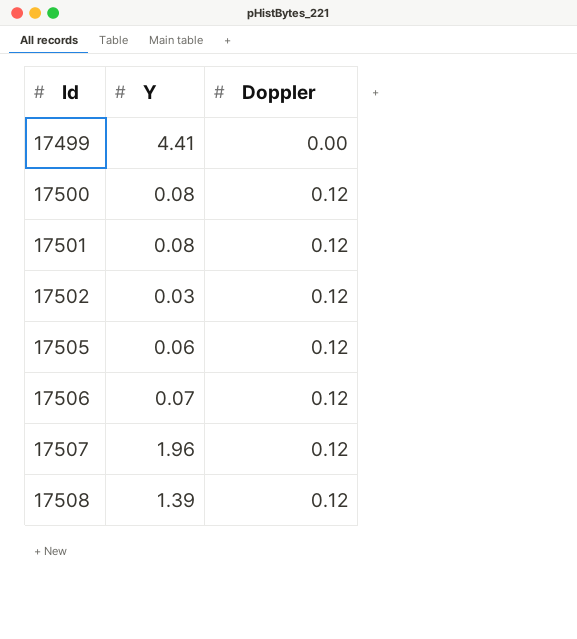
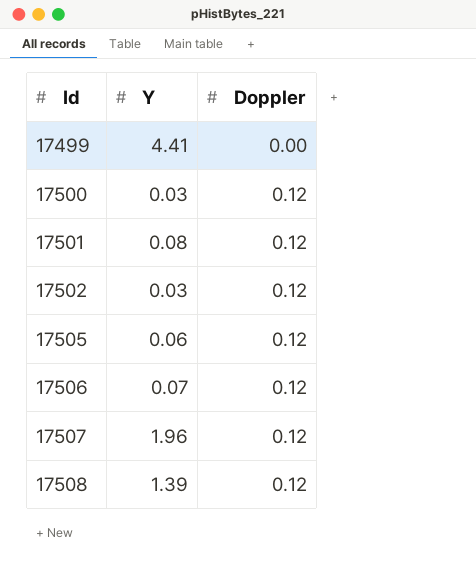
17500 | Y: 0.08 -> 0.03

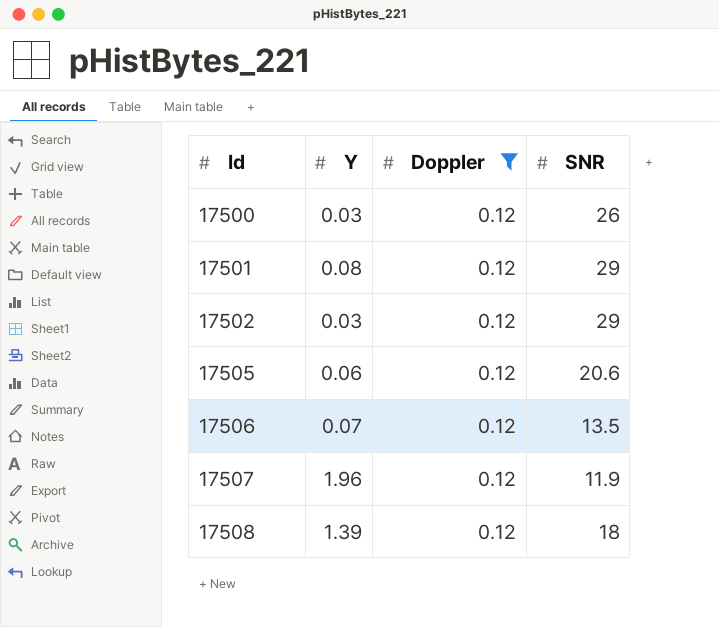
filter: none -> Doppler = 0.12
column SNR | position: none -> 4

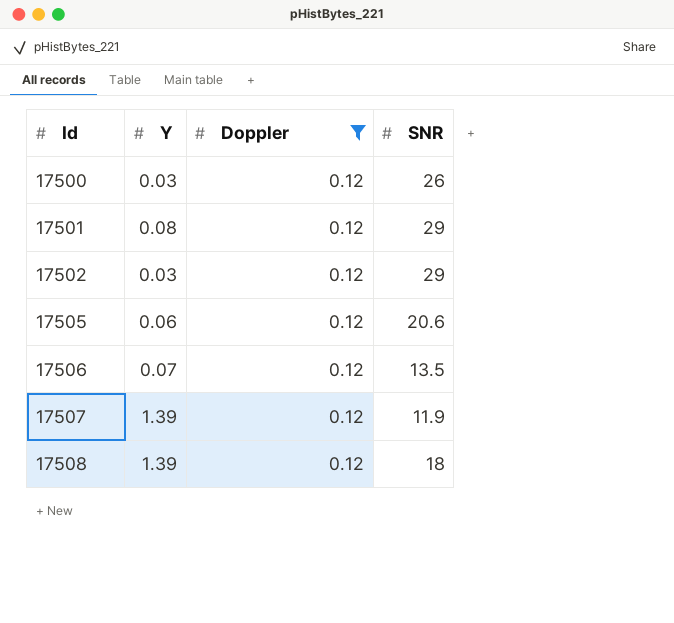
17507 | Y: 1.96 -> 1.39

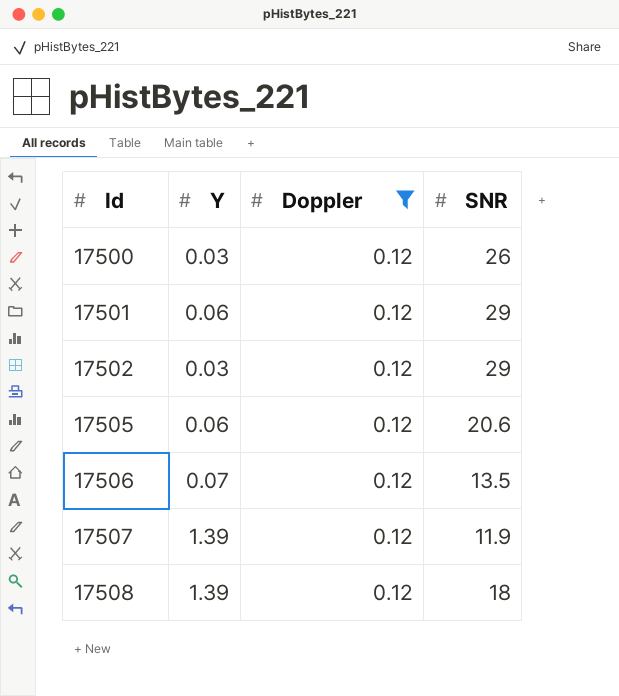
17501 | Y: 0.08 -> 0.06

